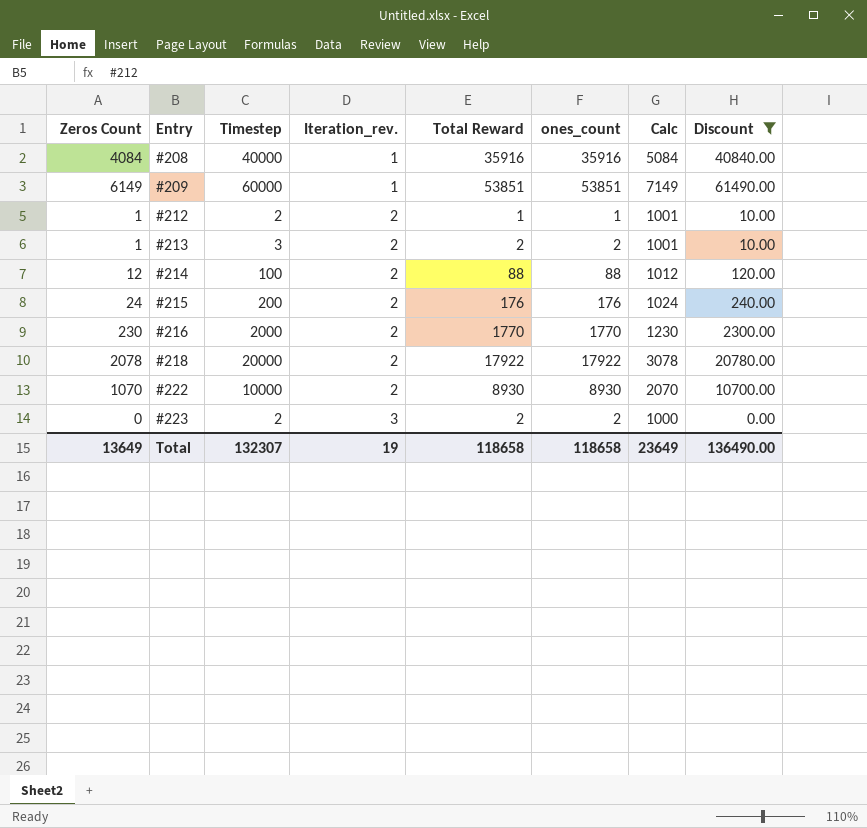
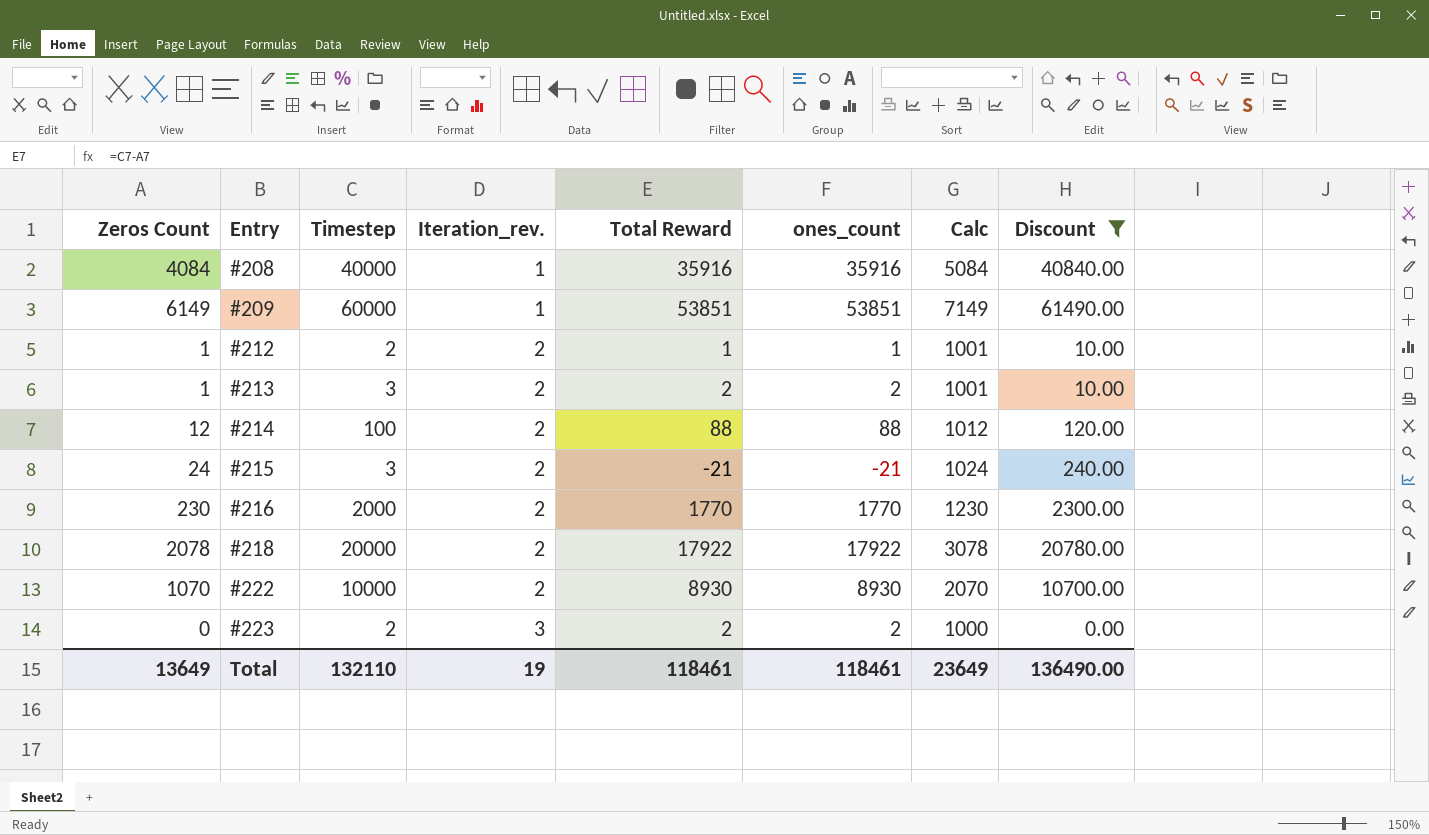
#215 | Timestep: 200 -> 3
#215 | Total Reward: 176 -> -21
#215 | ones_count: 176 -> -21
Total | Timestep: 132307 -> 132110
Total | Total Reward: 118658 -> 118461
Total | ones_count: 118658 -> 118461

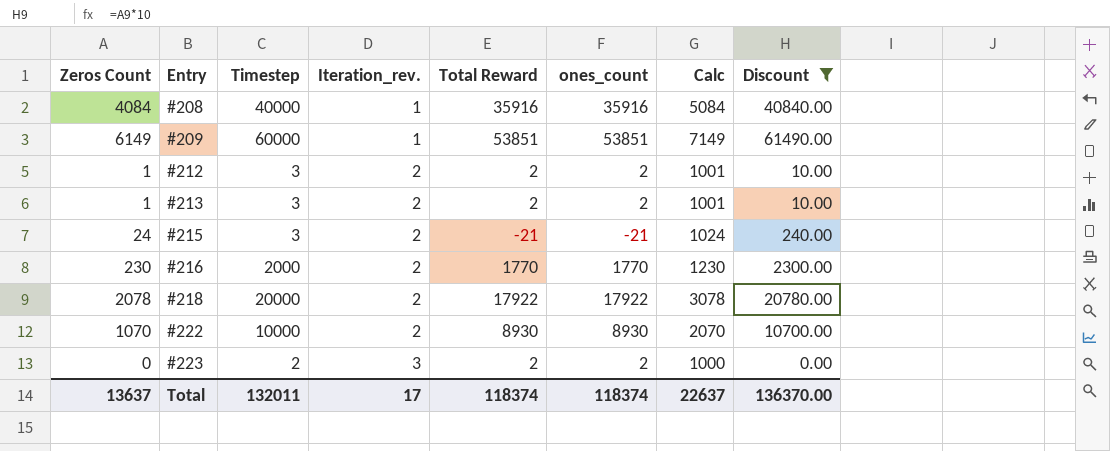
row #214: 12 | 100 | 2 | 88 | 88 | 1012 | 120.00 -> none
#212 | Timestep: 2 -> 3
#212 | Total Reward: 1 -> 2
#212 | ones_count: 1 -> 2
Total | Zeros Count: 13649 -> 13637
Total | Timestep: 132110 -> 132011
Total | Iteration_rev.: 19 -> 17
Total | Total Reward: 118461 -> 118374
Total | ones_count: 118461 -> 118374
Total | Calc: 23649 -> 22637
Total | Discount: 136490.00 -> 136370.00

